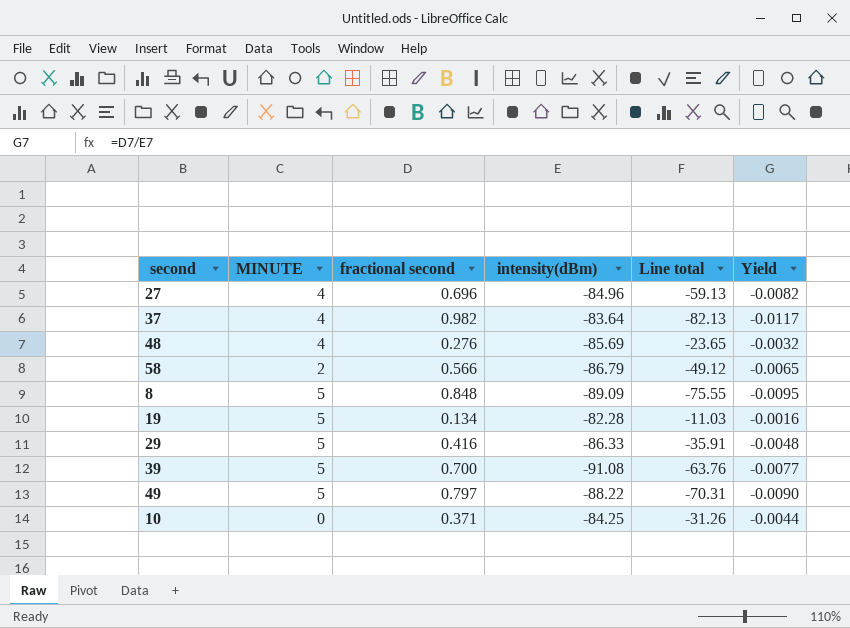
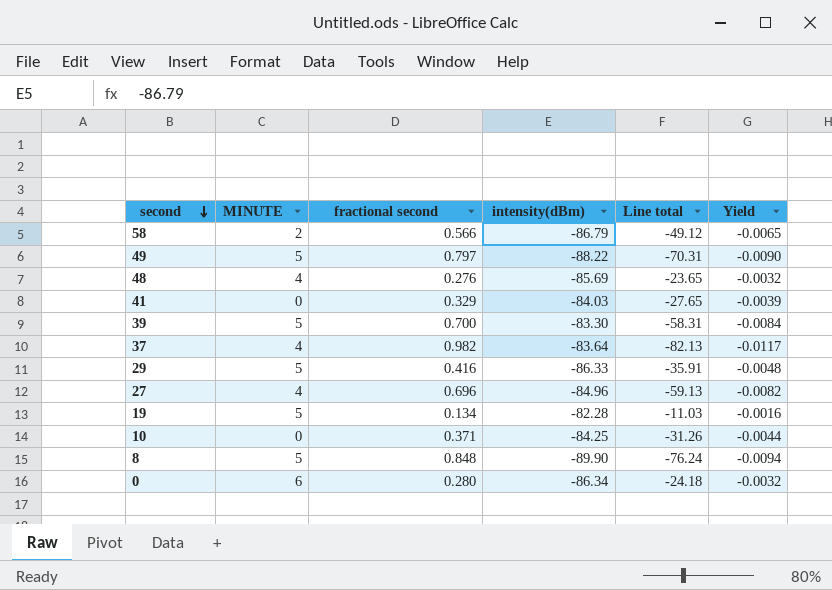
row order: none -> second descending
row 41: none -> 0 | 0.329 | -84.03 | -27.65 | -0.0039
39 | intensity(dBm): -91.08 -> -83.30
39 | Line total: -63.76 -> -58.31
39 | Yield: -0.0077 -> -0.0084
8 | intensity(dBm): -89.09 -> -89.90
8 | Line total: -75.55 -> -76.24
8 | Yield: -0.0095 -> -0.0094
row 0: none -> 6 | 0.280 | -86.34 | -24.18 | -0.0032

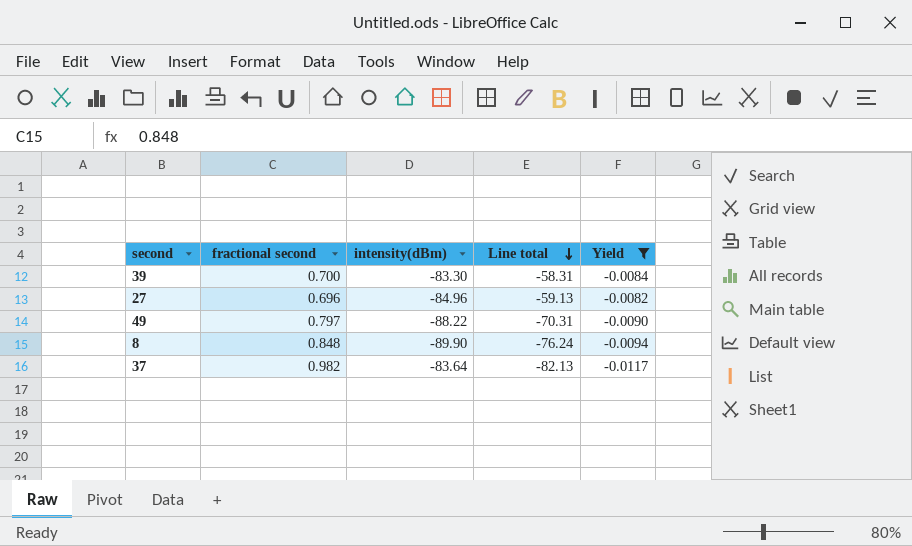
filter: none -> Yield <= -0.0082
row order: second descending -> Line total descending
column MINUTE | position: 2 -> none

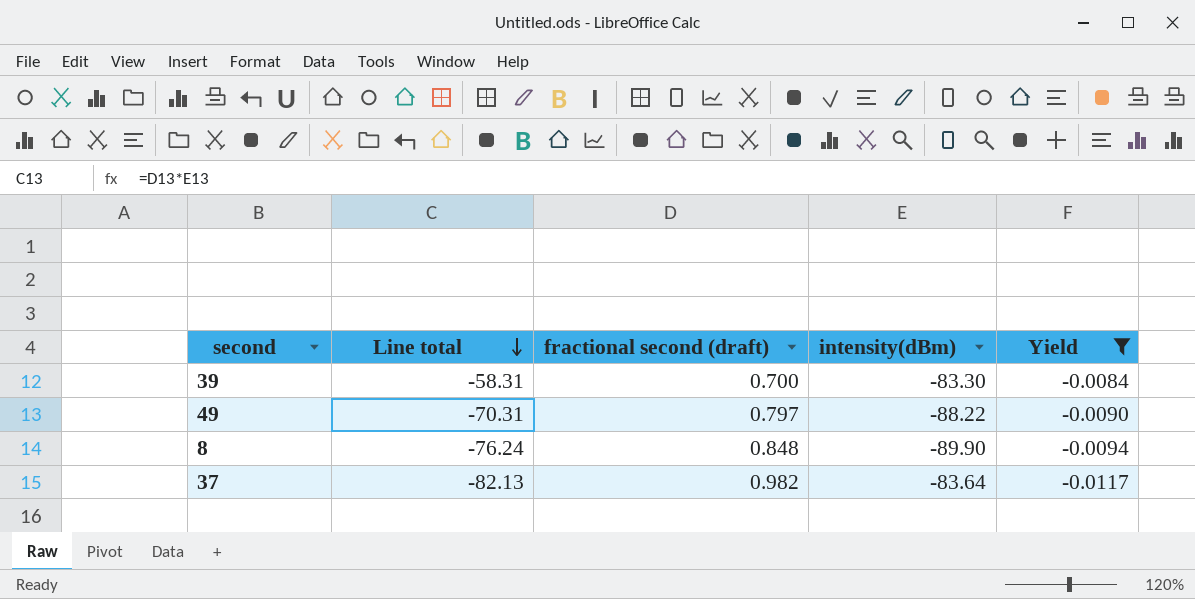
column Line total | position: 4 -> 2
column name: fractional second -> fractional second (draft)
row 27: 0.696 | -84.96 | -59.13 | -0.0082 -> none

